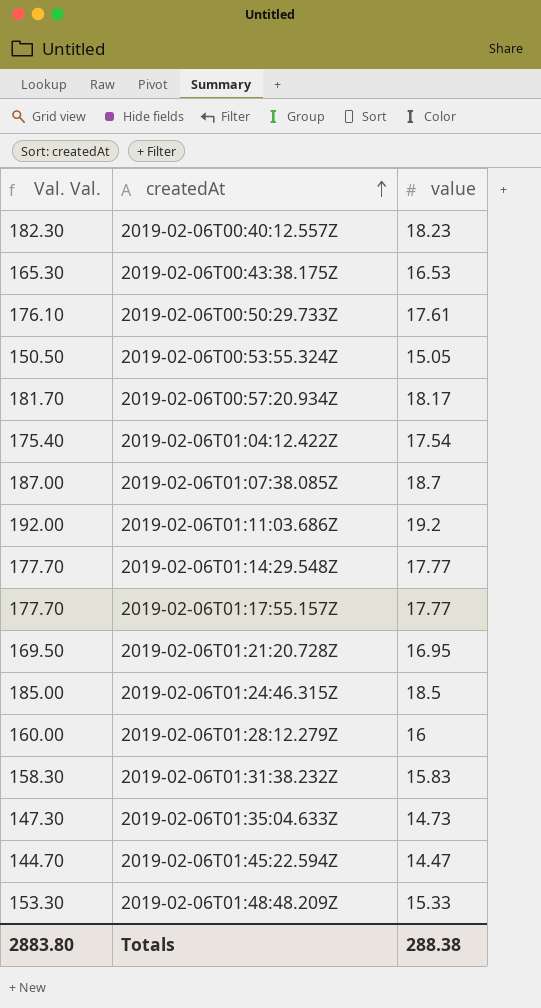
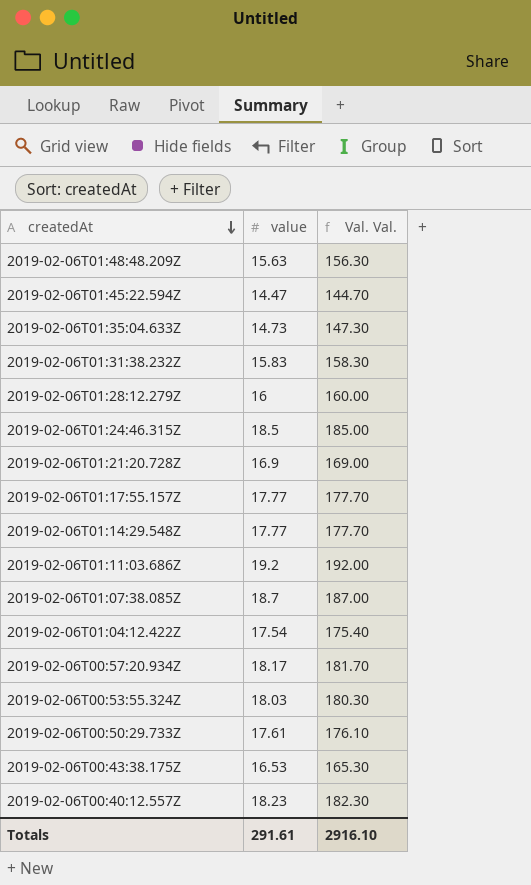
row order: createdAt ascending -> createdAt descending
column Val. Val. | position: 1 -> 3
2019-02-06T01:48:48.209Z | value: 15.33 -> 15.63
2019-02-06T01:48:48.209Z | Val. Val.: 153.30 -> 156.30
2019-02-06T01:21:20.728Z | value: 16.95 -> 16.9
2019-02-06T01:21:20.728Z | Val. Val.: 169.50 -> 169.00
2019-02-06T00:53:55.324Z | value: 15.05 -> 18.03
2019-02-06T00:53:55.324Z | Val. Val.: 150.50 -> 180.30
Totals | value: 288.38 -> 291.61
Totals | Val. Val.: 2883.80 -> 2916.10

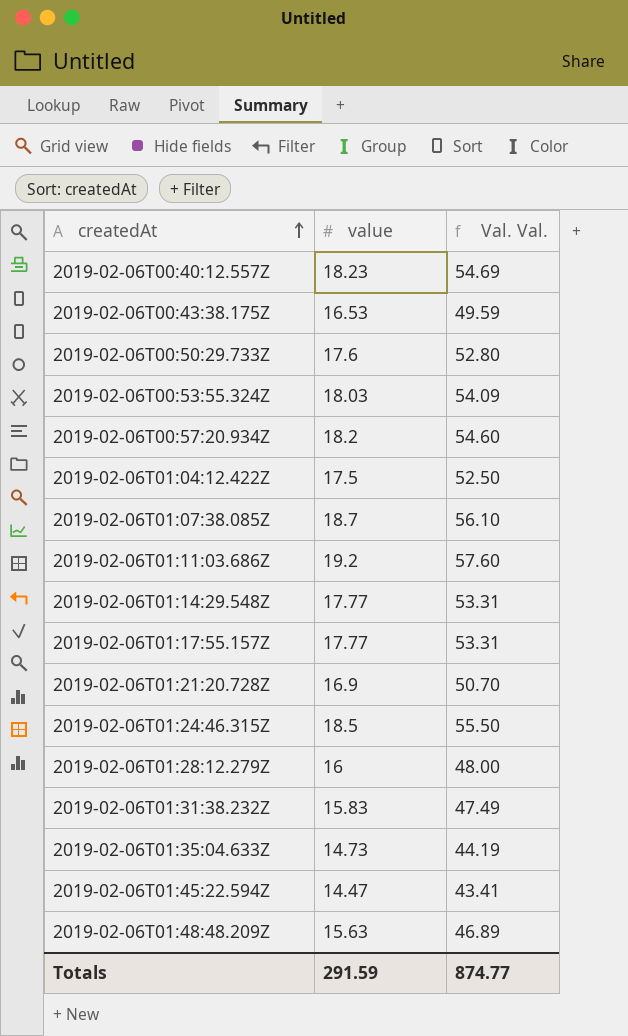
row order: createdAt descending -> createdAt ascending
column Val. Val. | formula: [value] * 10 -> [value] * 3
2019-02-06T00:50:29.733Z | value: 17.61 -> 17.6
2019-02-06T00:57:20.934Z | value: 18.17 -> 18.2
2019-02-06T01:04:12.422Z | value: 17.54 -> 17.5
Totals | value: 291.61 -> 291.59
Totals | Val. Val.: 2916.10 -> 874.77

